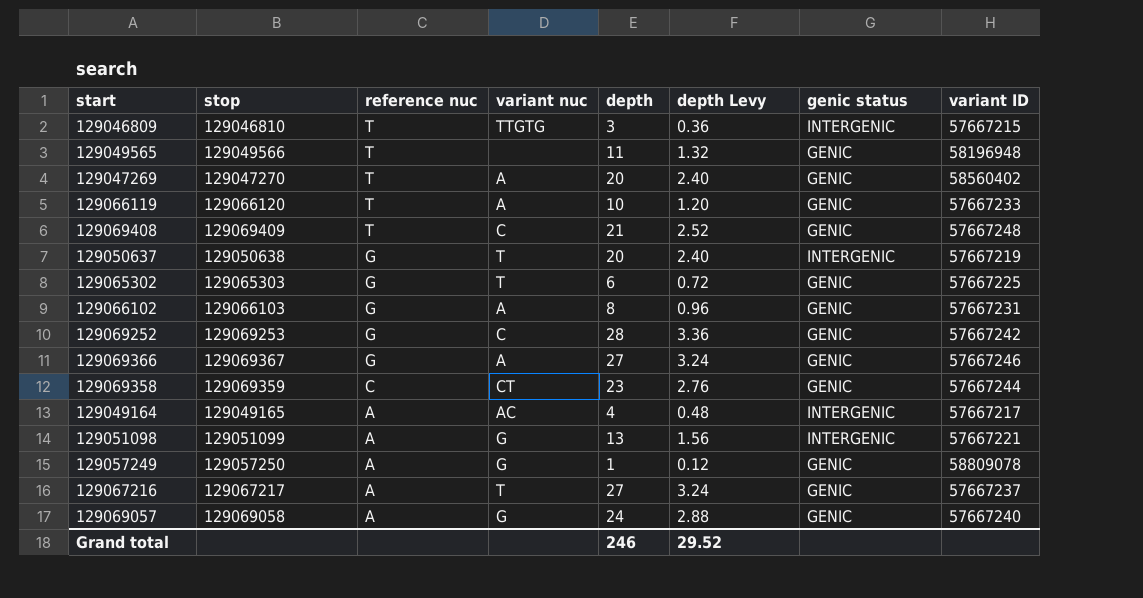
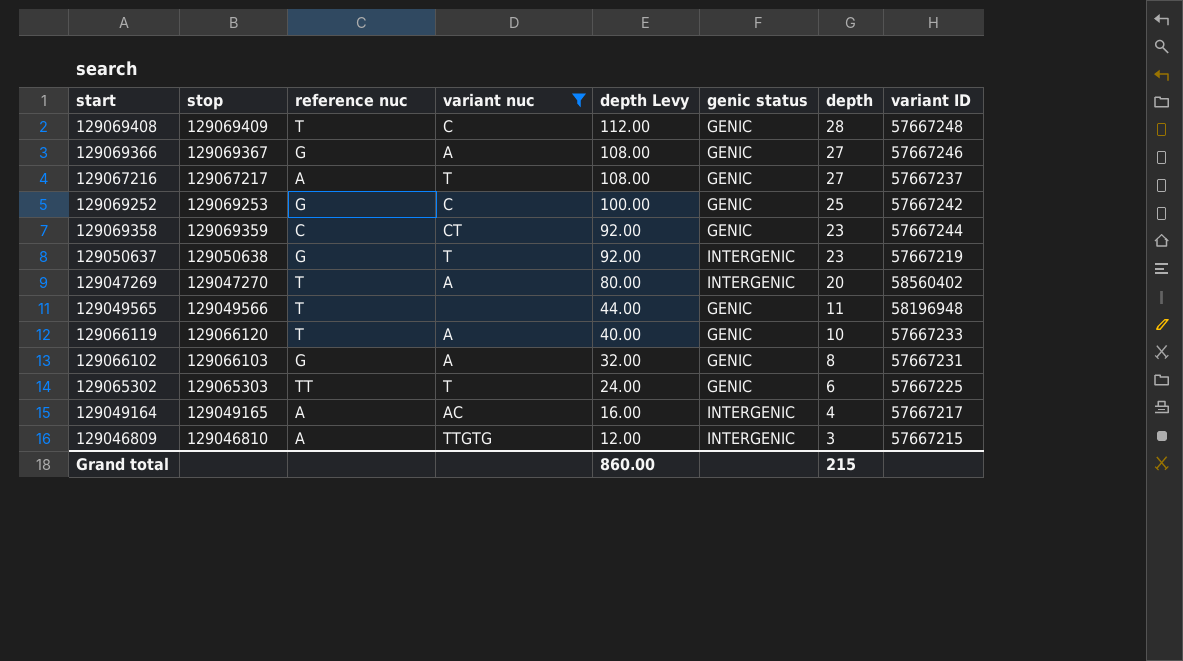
filter: none -> variant nuc != G
row order: reference nuc descending -> depth Levy descending
column depth Levy | formula: [depth] * 0.12 -> [depth] * 4
column depth | position: 5 -> 7
129069408 | depth: 21 -> 28
129069252 | depth: 28 -> 25
129050637 | depth: 20 -> 23
129047269 | genic status: GENIC -> INTERGENIC
129065302 | reference nuc: G -> TT
129046809 | reference nuc: T -> A
Grand total | depth Levy: 29.52 -> 860.00
Grand total | depth: 246 -> 215

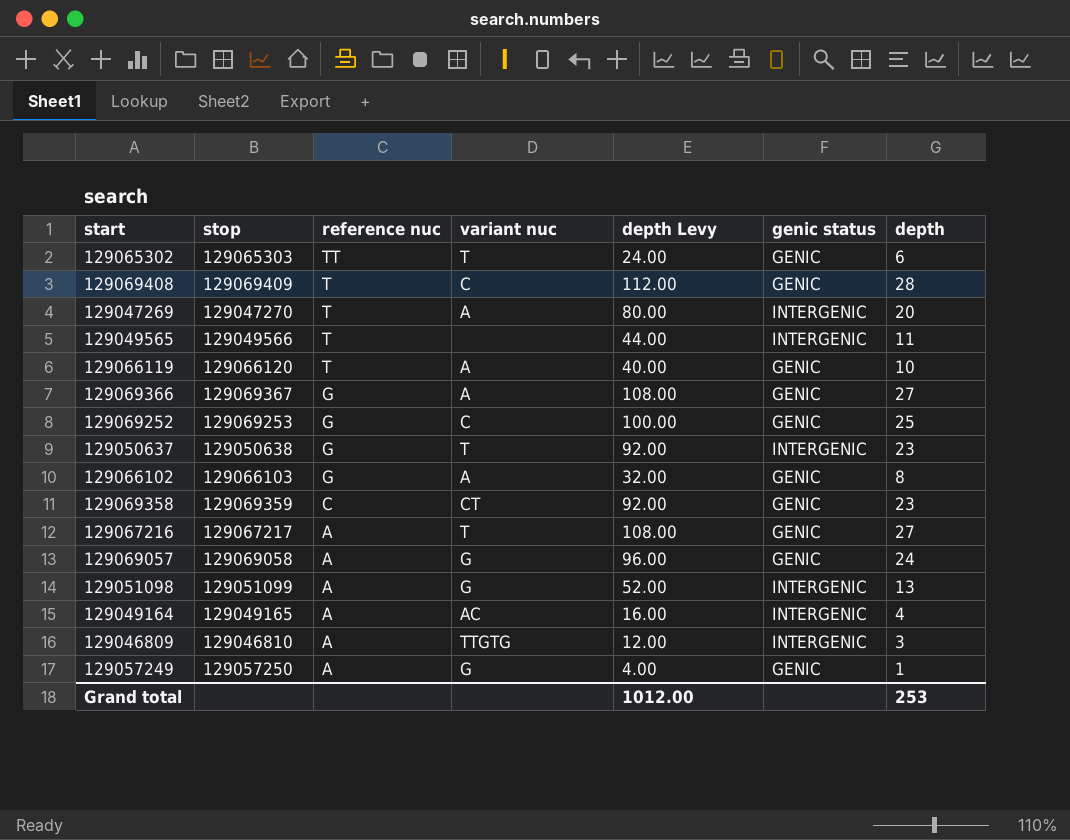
filter: variant nuc != G -> none
row order: depth Levy descending -> reference nuc descending
column variant ID | position: 8 -> none
129049565 | genic status: GENIC -> INTERGENIC
Grand total | depth Levy: 860.00 -> 1012.00
Grand total | depth: 215 -> 253

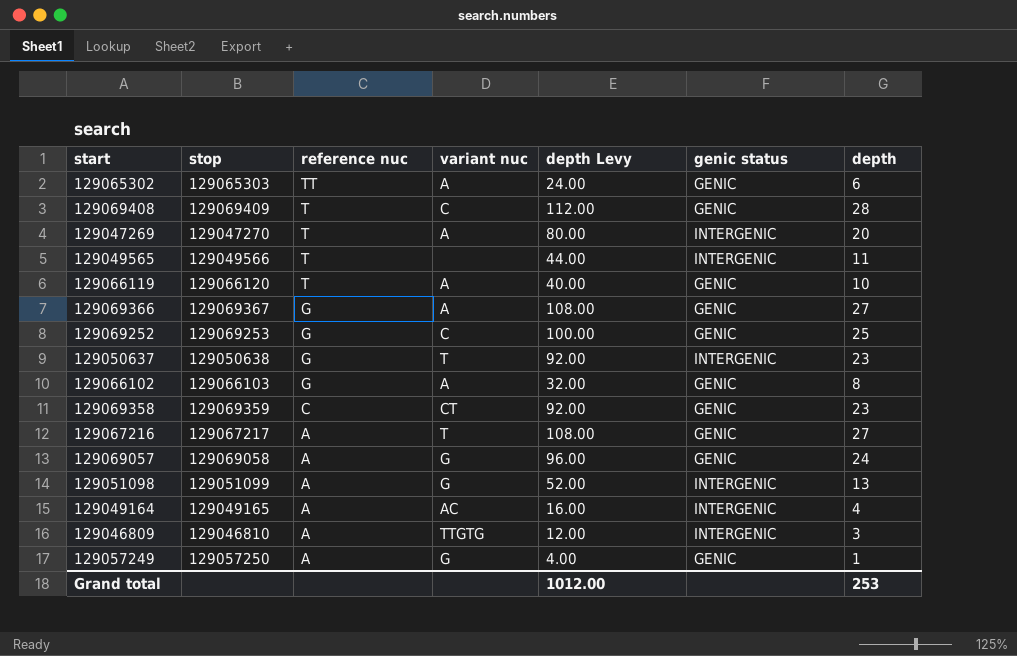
129065302 | variant nuc: T -> A

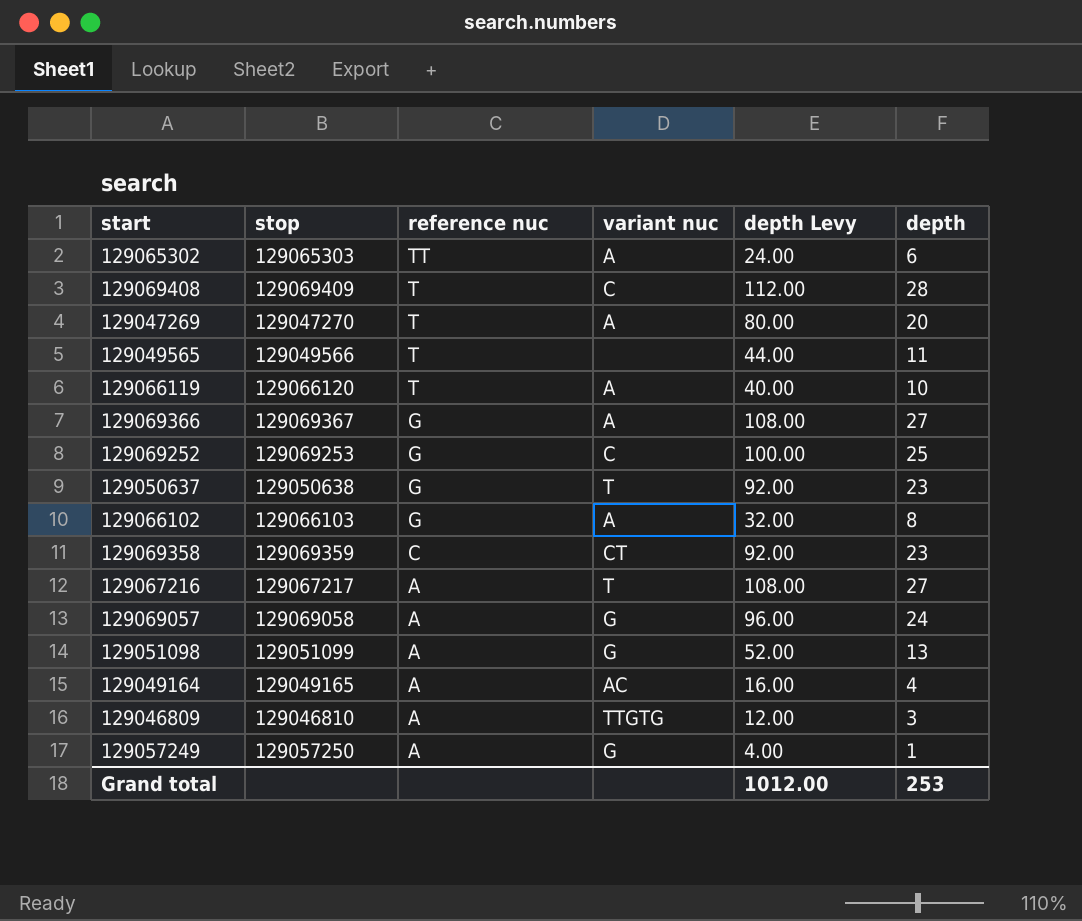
column genic status | position: 6 -> none

